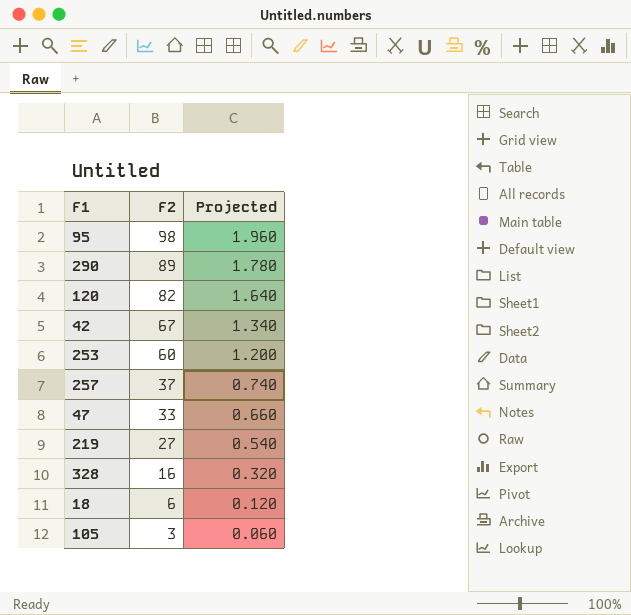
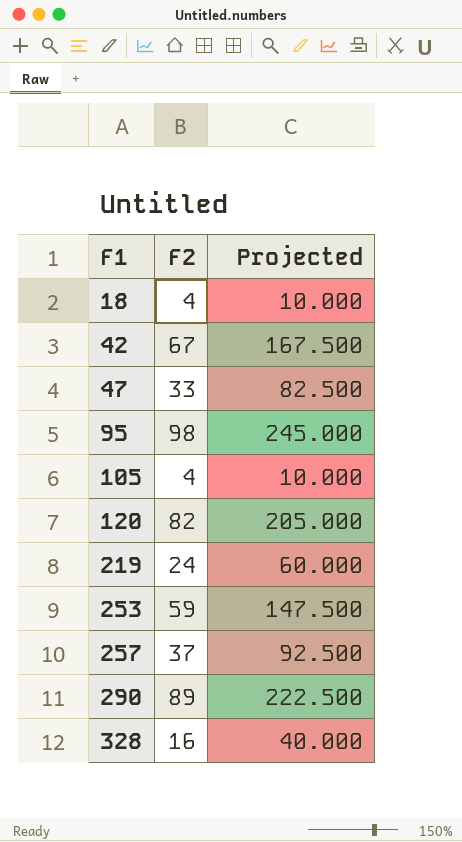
row order: F2 descending -> F1 ascending
column Projected | formula: [F2] * 0.02 -> [F2] * 2.5
18 | F2: 6 -> 4
105 | F2: 3 -> 4
219 | F2: 27 -> 24
253 | F2: 60 -> 59

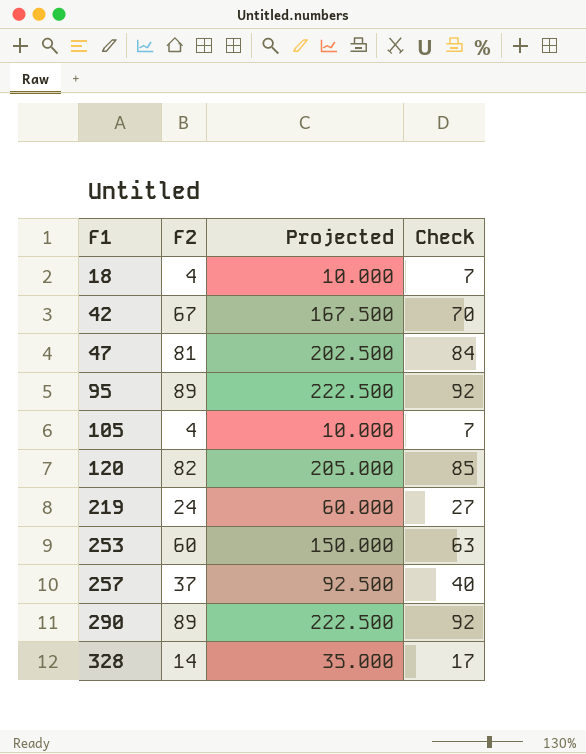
column Check | formula: none -> [F2] + 3
47 | F2: 33 -> 81
47 | Projected: 82.500 -> 202.500
95 | F2: 98 -> 89
95 | Projected: 245.000 -> 222.500
253 | F2: 59 -> 60
253 | Projected: 147.500 -> 150.000
328 | F2: 16 -> 14
328 | Projected: 40.000 -> 35.000

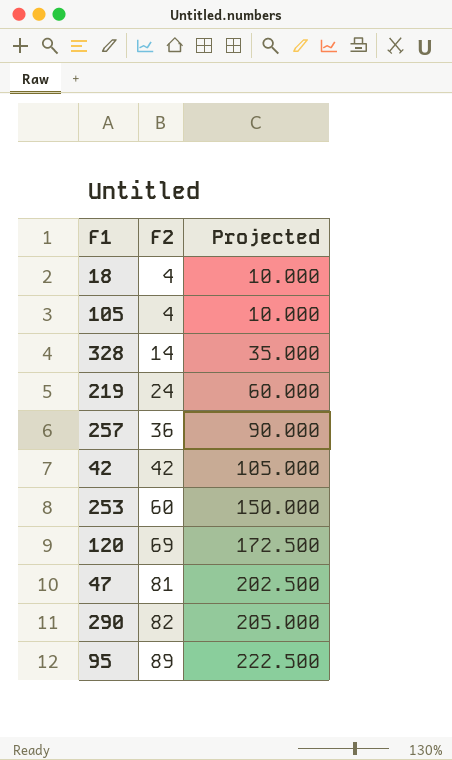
row order: F1 ascending -> F2 ascending
column Check | formula: [F2] + 3 -> none
257 | F2: 37 -> 36
257 | Projected: 92.500 -> 90.000
42 | F2: 67 -> 42
42 | Projected: 167.500 -> 105.000
120 | F2: 82 -> 69
120 | Projected: 205.000 -> 172.500
290 | F2: 89 -> 82
290 | Projected: 222.500 -> 205.000

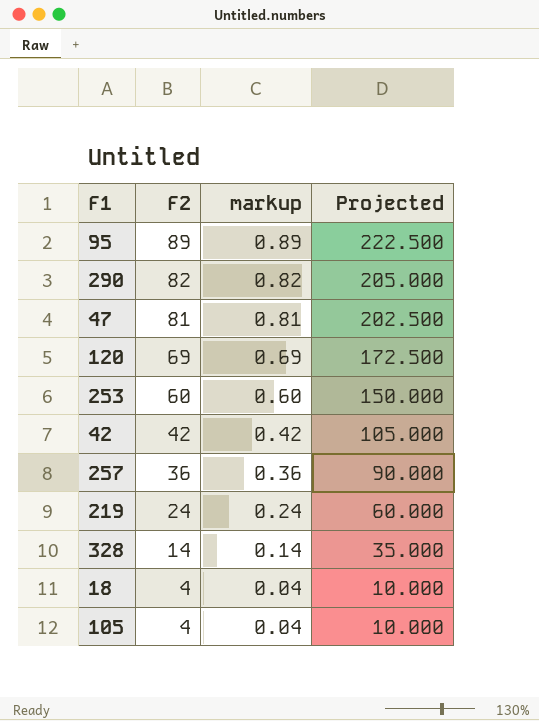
row order: F2 ascending -> F2 descending
column markup | formula: none -> [F2] * 0.01

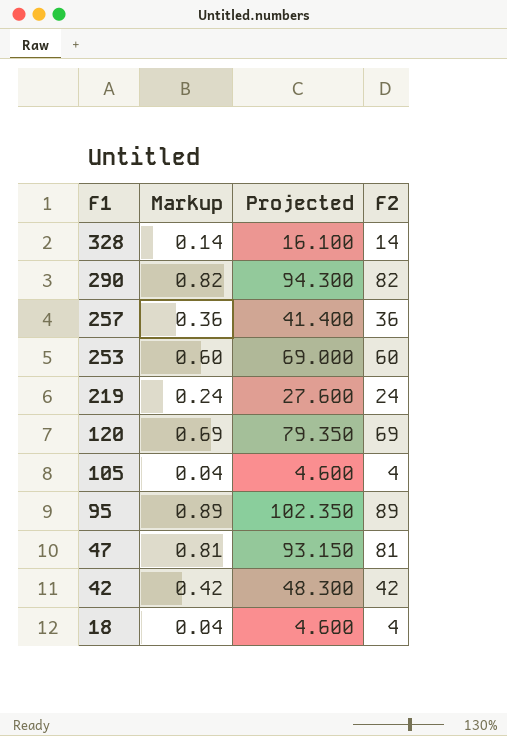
row order: F2 descending -> F1 descending
column name: markup -> Markup
column Projected | formula: [F2] * 2.5 -> [F2] * 1.15
column F2 | position: 2 -> 4

